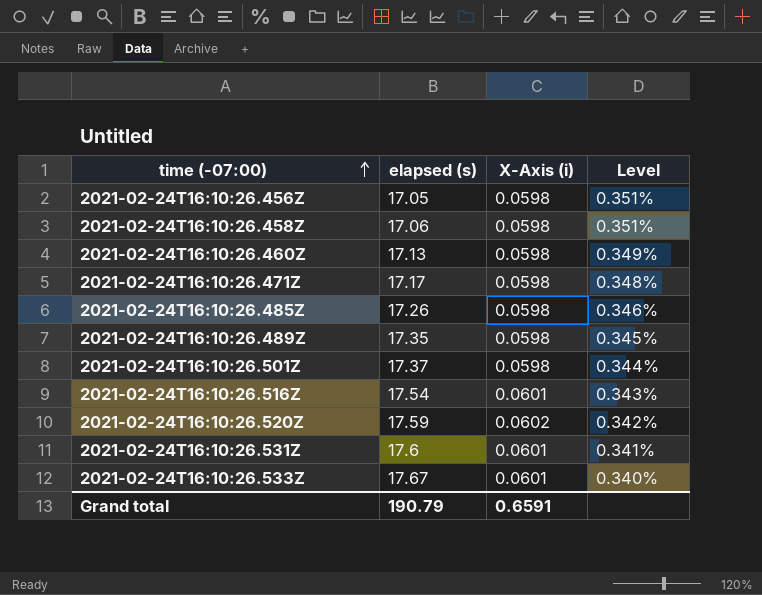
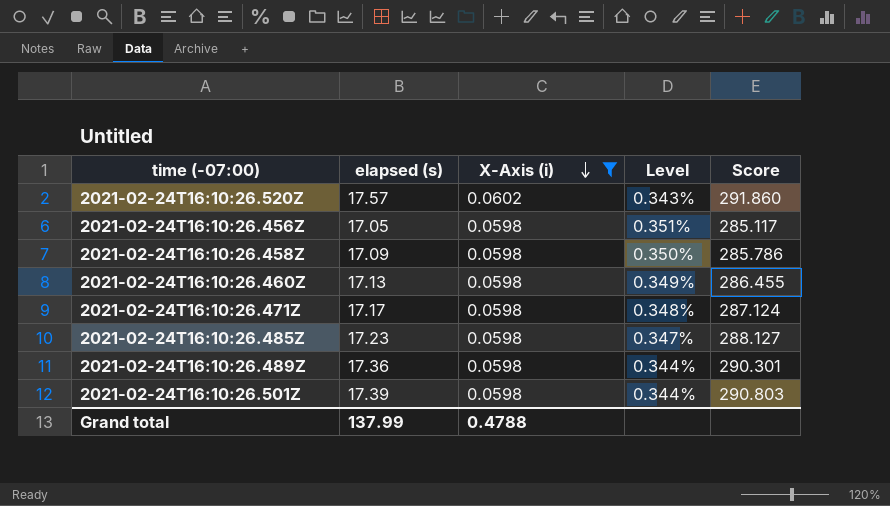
filter: none -> X-Axis (i) != 0.0601
row order: time (-07:00) ascending -> X-Axis (i) descending
column Score | formula: none -> [elapsed (s)] / [X-Axis (i)]
2021-02-24T16:10:26.520Z | elapsed (s): 17.59 -> 17.57
2021-02-24T16:10:26.520Z | Level: 0.342% -> 0.343%
2021-02-24T16:10:26.458Z | elapsed (s): 17.06 -> 17.09
2021-02-24T16:10:26.458Z | Level: 0.351% -> 0.350%
2021-02-24T16:10:26.485Z | elapsed (s): 17.26 -> 17.23
2021-02-24T16:10:26.485Z | Level: 0.346% -> 0.347%
2021-02-24T16:10:26.489Z | elapsed (s): 17.35 -> 17.36
2021-02-24T16:10:26.489Z | Level: 0.345% -> 0.344%
2021-02-24T16:10:26.501Z | elapsed (s): 17.37 -> 17.39
Grand total | elapsed (s): 190.79 -> 137.99
Grand total | X-Axis (i): 0.6591 -> 0.4788

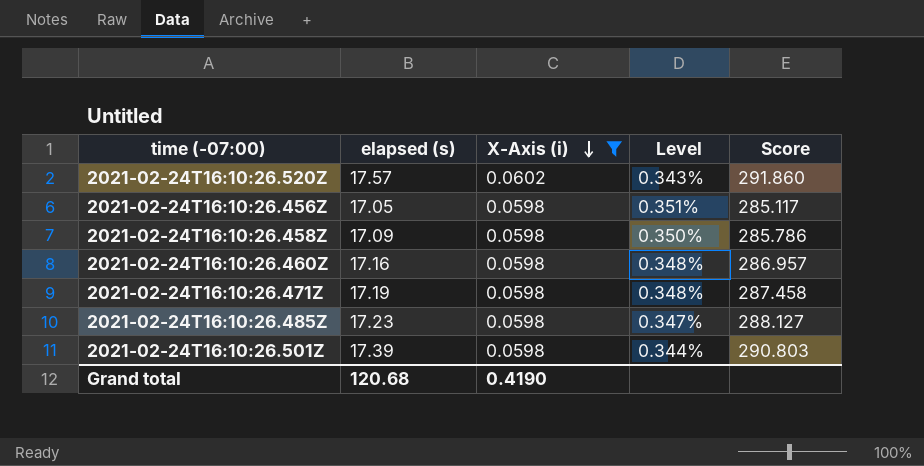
row 2021-02-24T16:10:26.489Z: 17.36 | 0.0598 | 0.344% | 290.301 -> none
2021-02-24T16:10:26.460Z | elapsed (s): 17.13 -> 17.16
2021-02-24T16:10:26.460Z | Level: 0.349% -> 0.348%
2021-02-24T16:10:26.460Z | Score: 286.455 -> 286.957
2021-02-24T16:10:26.471Z | elapsed (s): 17.17 -> 17.19
2021-02-24T16:10:26.471Z | Score: 287.124 -> 287.458
Grand total | elapsed (s): 137.99 -> 120.68
Grand total | X-Axis (i): 0.4788 -> 0.4190

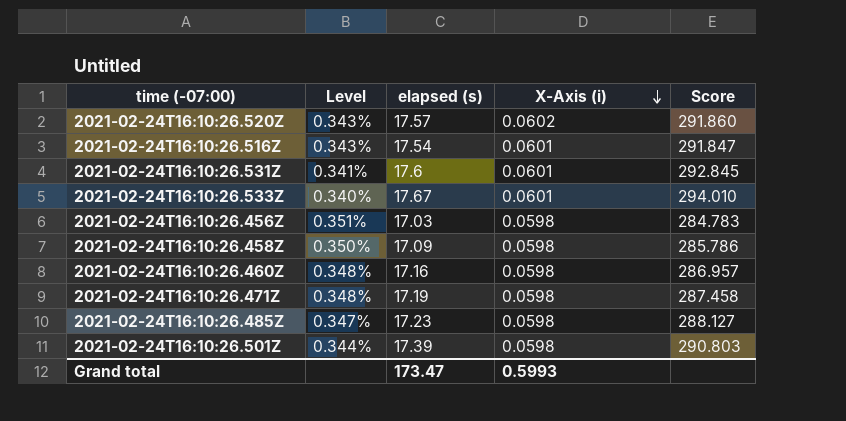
filter: X-Axis (i) != 0.0601 -> none
column Level | position: 4 -> 2
2021-02-24T16:10:26.456Z | elapsed (s): 17.05 -> 17.03
2021-02-24T16:10:26.456Z | Score: 285.117 -> 284.783
Grand total | elapsed (s): 120.68 -> 173.47
Grand total | X-Axis (i): 0.4190 -> 0.5993

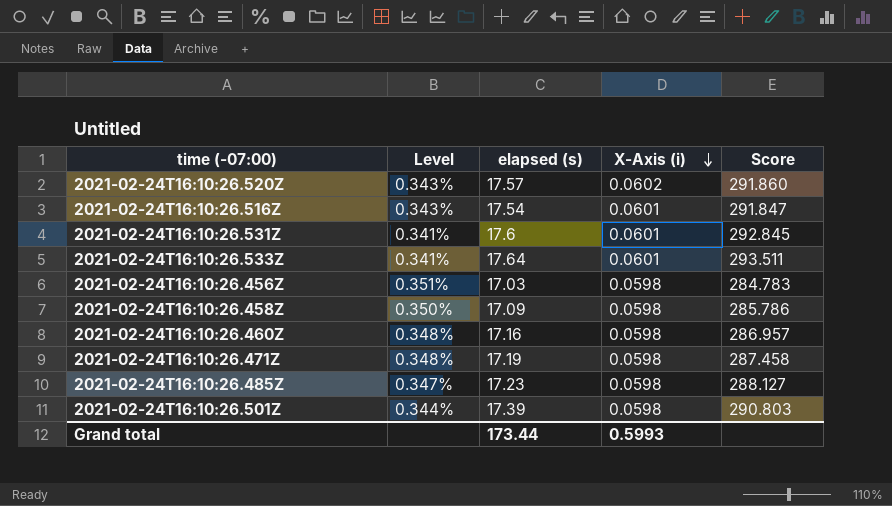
2021-02-24T16:10:26.533Z | Level: 0.340% -> 0.341%
2021-02-24T16:10:26.533Z | elapsed (s): 17.67 -> 17.64
2021-02-24T16:10:26.533Z | Score: 294.010 -> 293.511
Grand total | elapsed (s): 173.47 -> 173.44

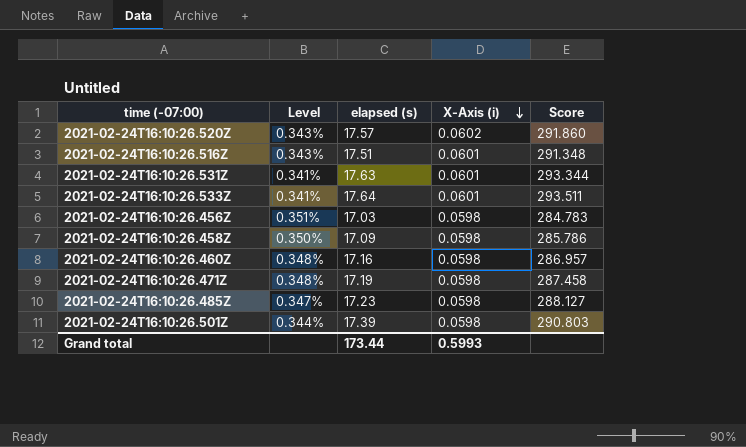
2021-02-24T16:10:26.516Z | elapsed (s): 17.54 -> 17.51
2021-02-24T16:10:26.516Z | Score: 291.847 -> 291.348
2021-02-24T16:10:26.531Z | elapsed (s): 17.6 -> 17.63
2021-02-24T16:10:26.531Z | Score: 292.845 -> 293.344

